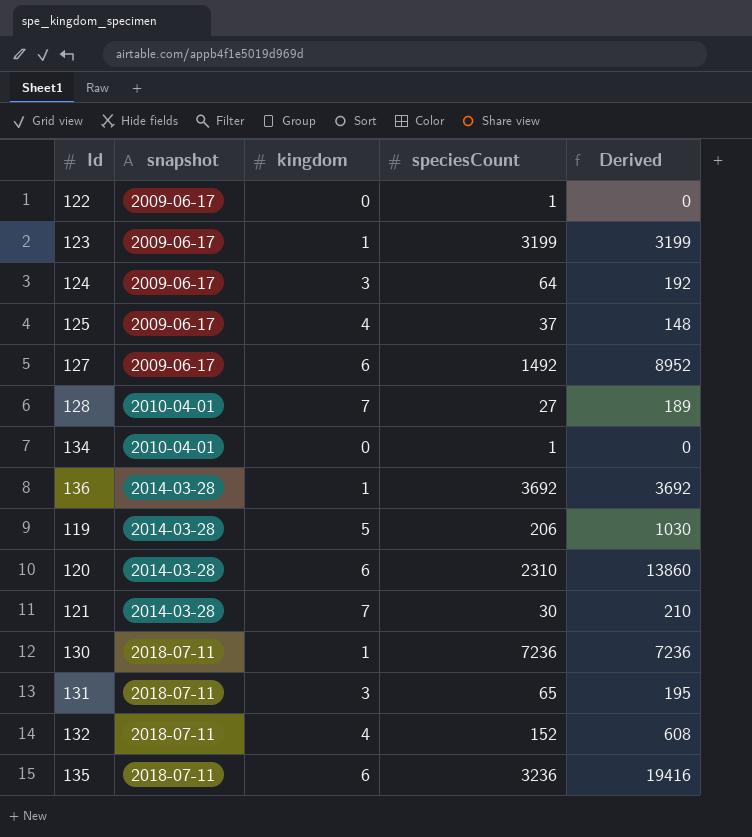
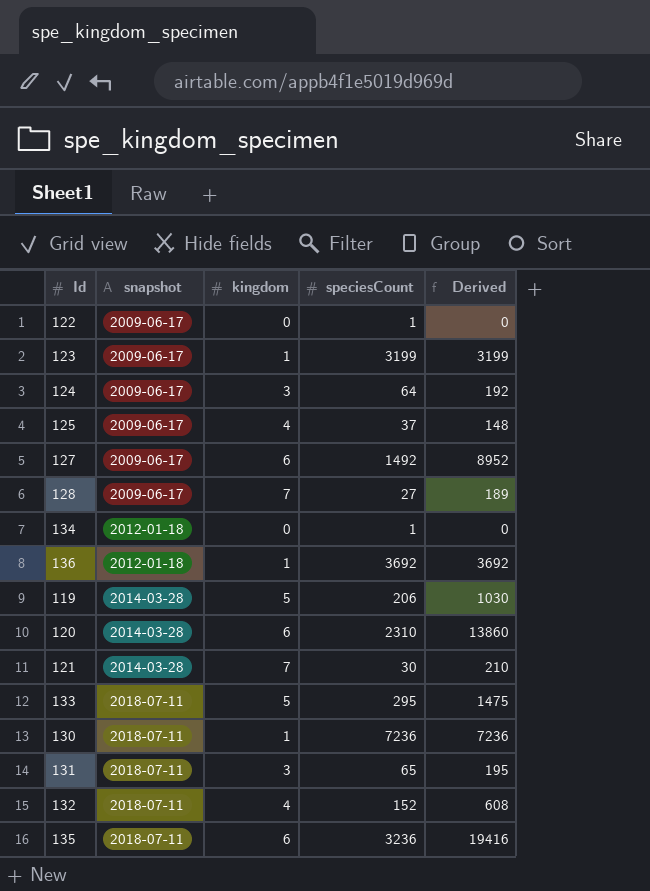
128 | snapshot: 2010-04-01 -> 2009-06-17
134 | snapshot: 2010-04-01 -> 2012-01-18
136 | snapshot: 2014-03-28 -> 2012-01-18
row 133: none -> 2018-07-11 | 5 | 295 | 1475

